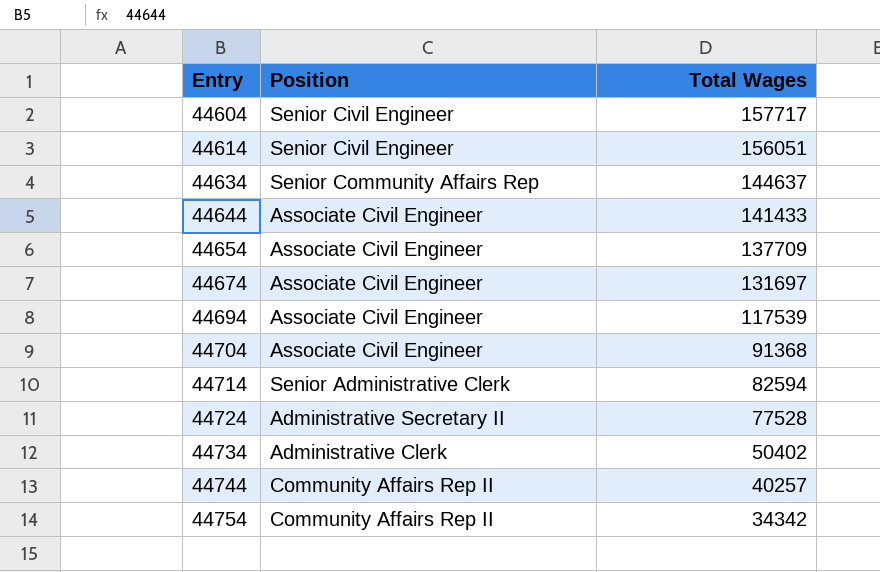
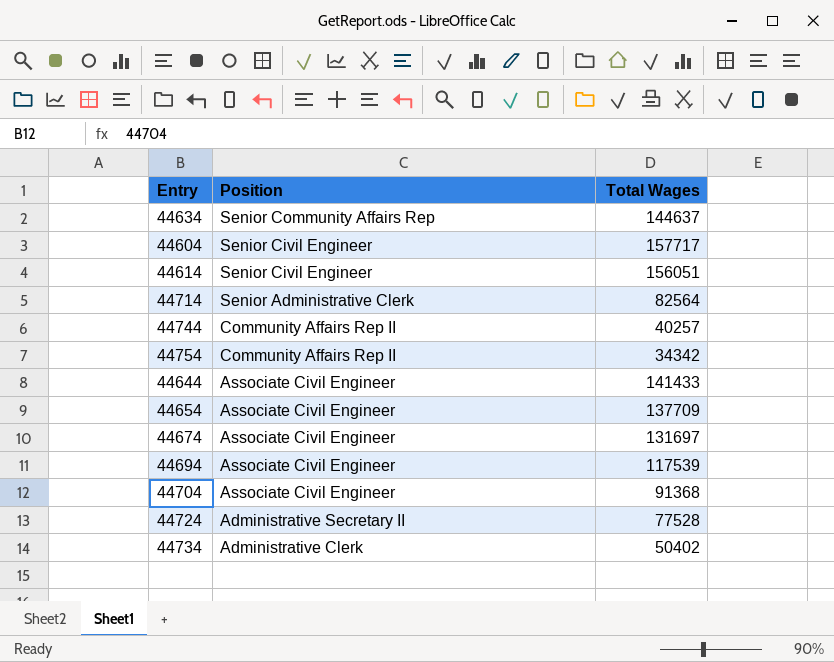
row order: Entry ascending -> Position descending
44714 | Total Wages: 82594 -> 82564

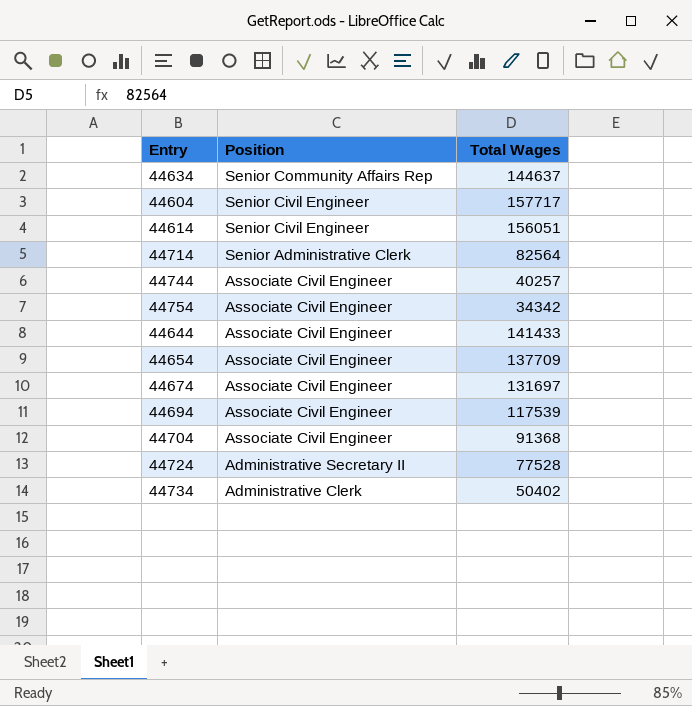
44744 | Position: Community Affairs Rep II -> Associate Civil Engineer
44754 | Position: Community Affairs Rep II -> Associate Civil Engineer

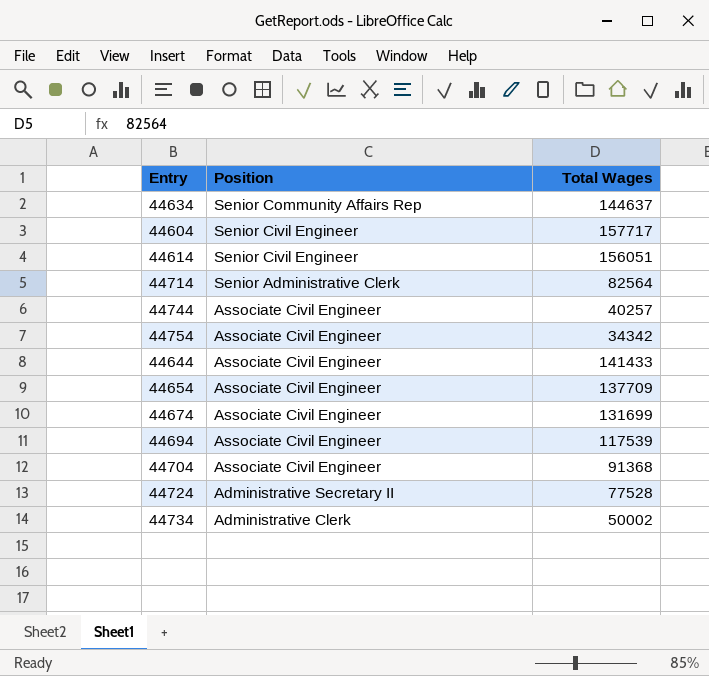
44674 | Total Wages: 131697 -> 131699
44734 | Total Wages: 50402 -> 50002

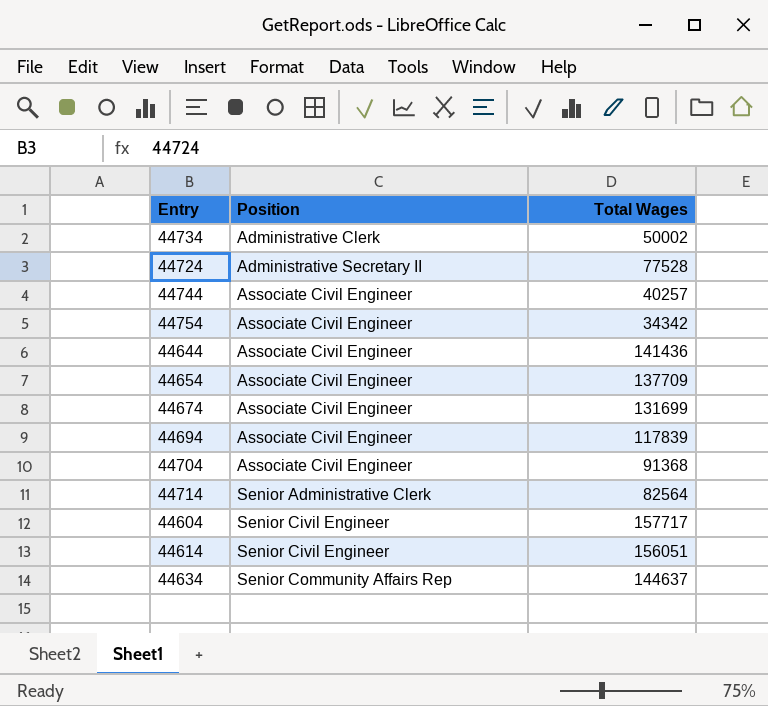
row order: Position descending -> Position ascending
44644 | Total Wages: 141433 -> 141436
44694 | Total Wages: 117539 -> 117839

